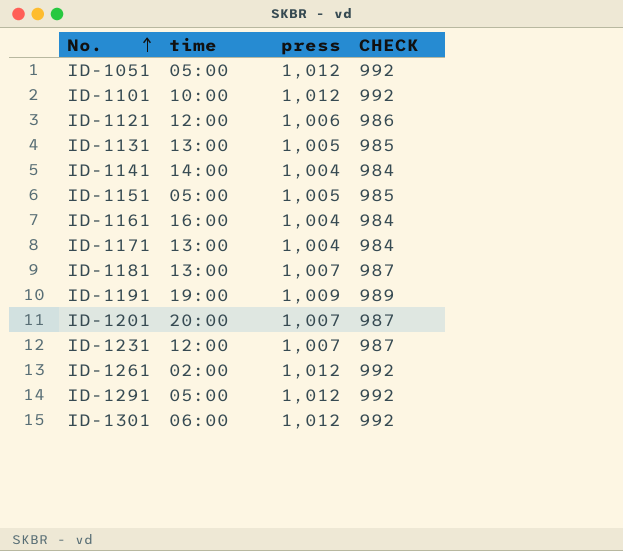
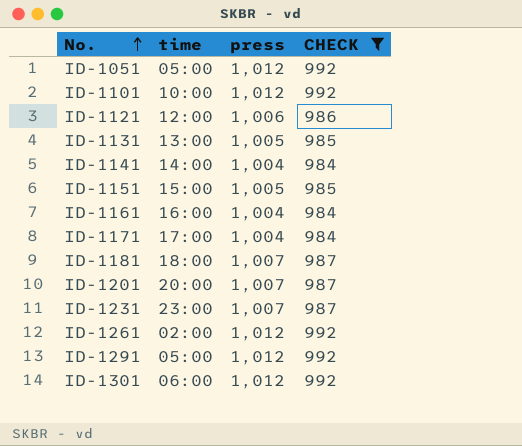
filter: none -> CHECK != 989
ID-1151 | time: 05:00 -> 15:00
ID-1171 | time: 13:00 -> 17:00
ID-1181 | time: 13:00 -> 18:00
ID-1231 | time: 12:00 -> 23:00

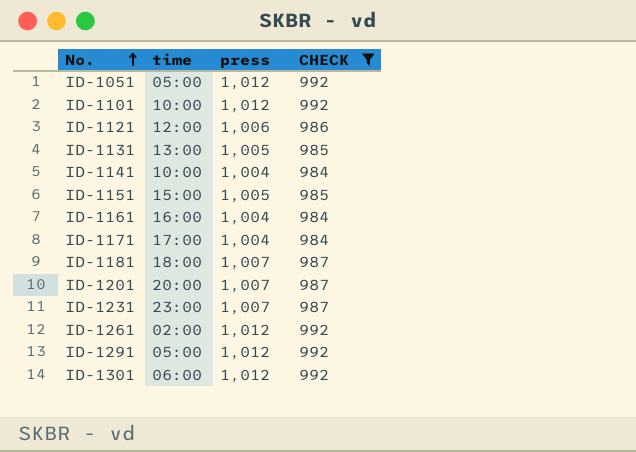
ID-1141 | time: 14:00 -> 10:00

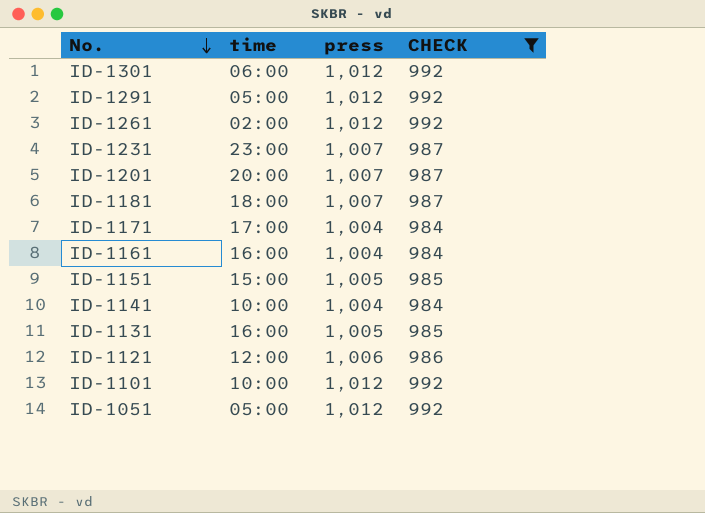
row order: No. ascending -> No. descending
ID-1131 | time: 13:00 -> 16:00

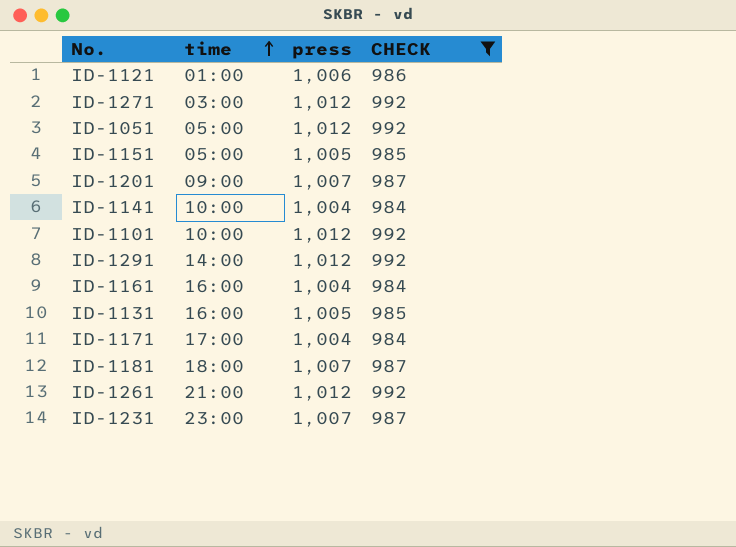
row order: No. descending -> time ascending
row ID-1301: 06:00 | 1,012 | 992 -> none
ID-1121 | time: 12:00 -> 01:00
row ID-1271: none -> 03:00 | 1,012 | 992
ID-1151 | time: 15:00 -> 05:00
ID-1201 | time: 20:00 -> 09:00
ID-1291 | time: 05:00 -> 14:00
ID-1261 | time: 02:00 -> 21:00

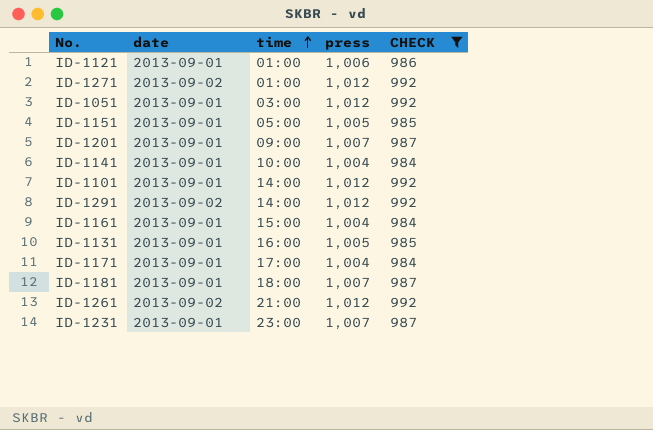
column date | position: none -> 2
ID-1271 | time: 03:00 -> 01:00
ID-1051 | time: 05:00 -> 03:00
ID-1101 | time: 10:00 -> 14:00
ID-1161 | time: 16:00 -> 15:00

